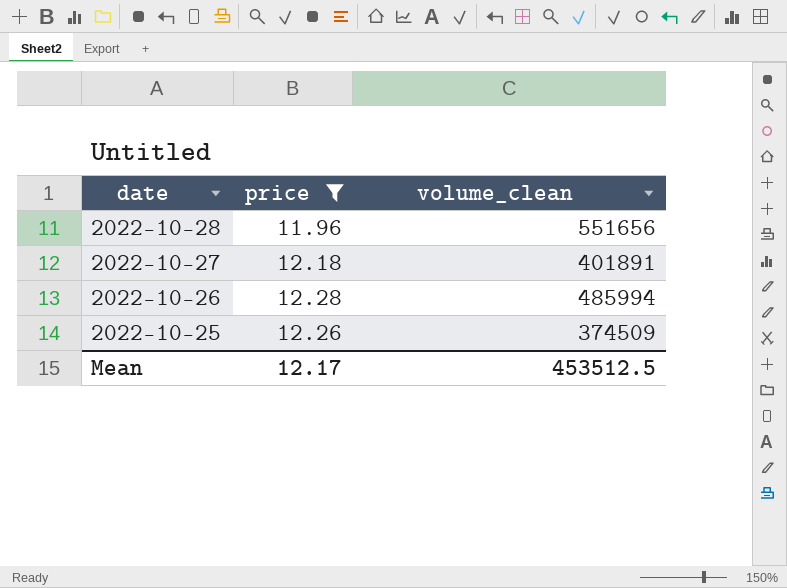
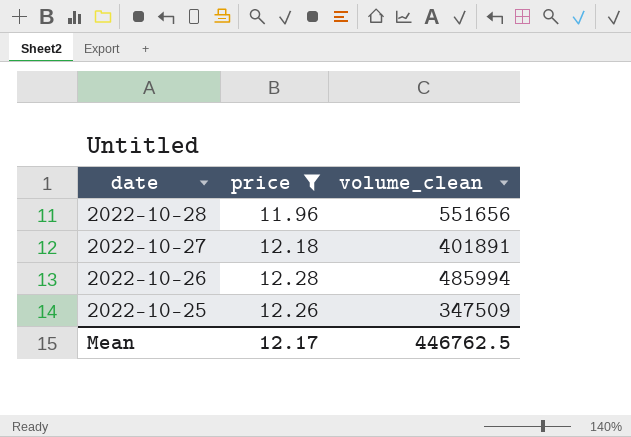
2022-10-25 | volume_clean: 374509 -> 347509
Mean | volume_clean: 453512.5 -> 446762.5

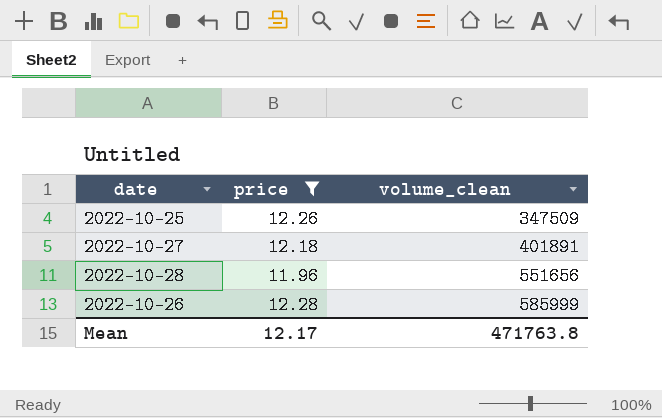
row order: date descending -> volume_clean ascending
2022-10-26 | volume_clean: 485994 -> 585999
Mean | volume_clean: 446762.5 -> 471763.8

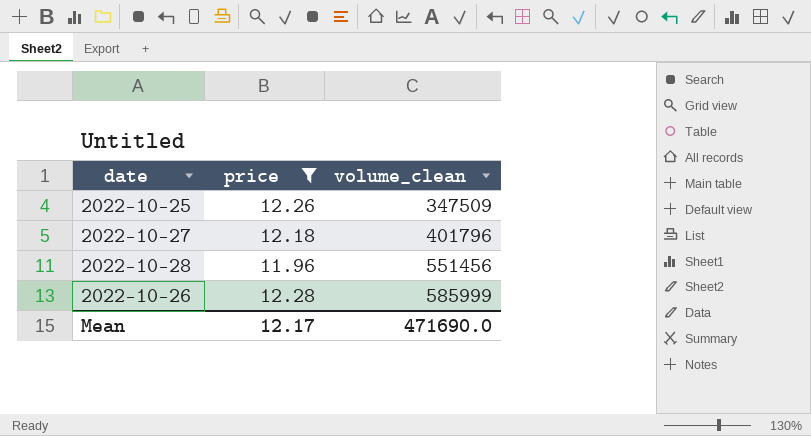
2022-10-27 | volume_clean: 401891 -> 401796
2022-10-28 | volume_clean: 551656 -> 551456
Mean | volume_clean: 471763.8 -> 471690.0

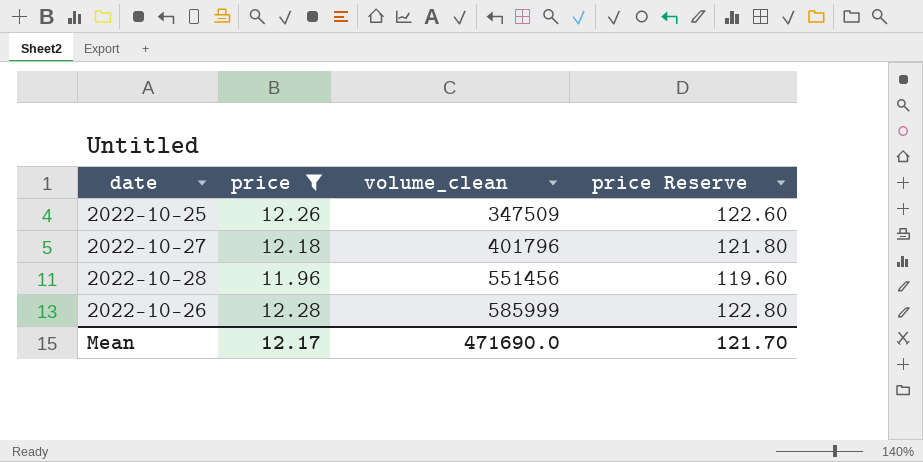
column price Reserve | formula: none -> [price] * 10

